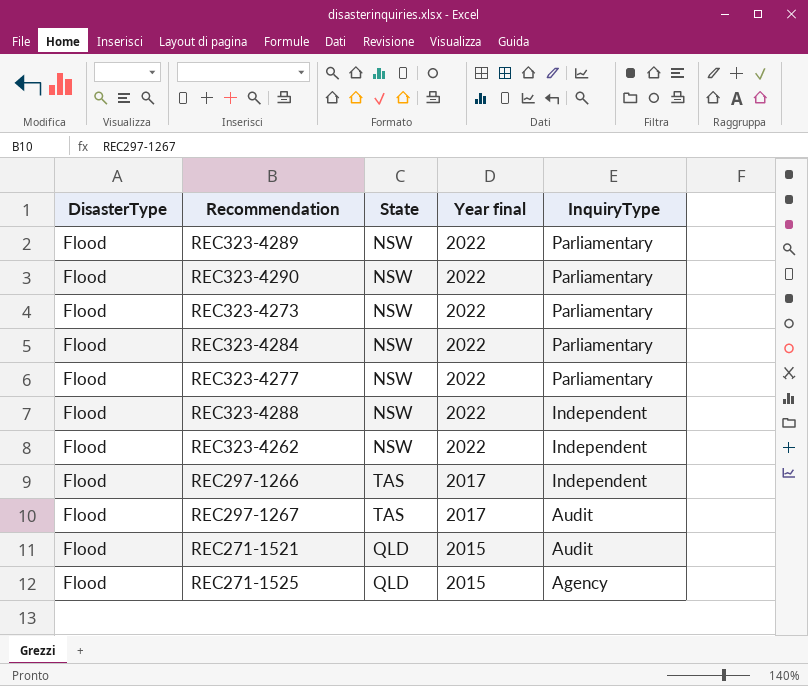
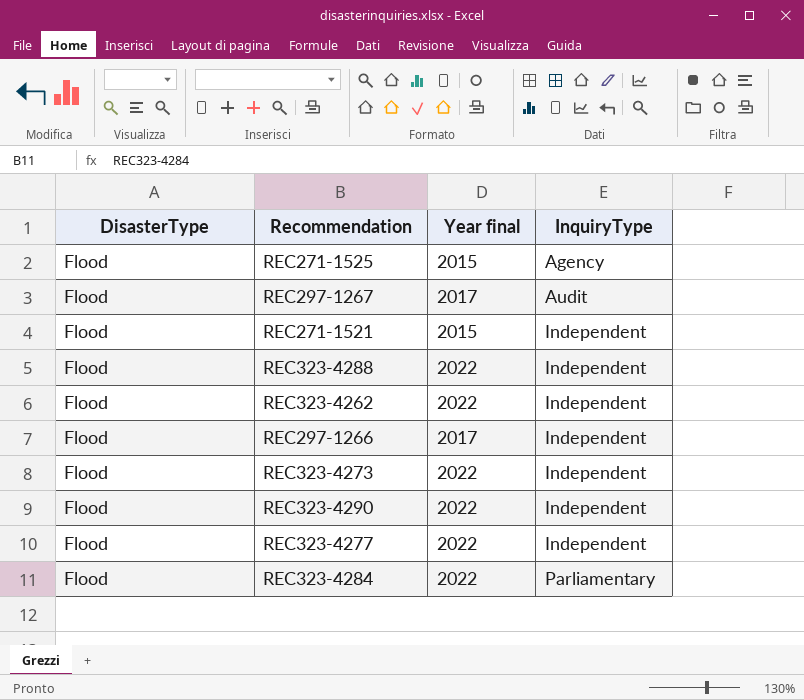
row order: Year final descending -> InquiryType ascending
column State | position: 3 -> none
row REC323-4289: Flood | NSW | 2022 | Parliamentary -> none
REC271-1521 | InquiryType: Audit -> Independent
REC323-4273 | InquiryType: Parliamentary -> Independent
REC323-4290 | InquiryType: Parliamentary -> Independent
REC323-4277 | InquiryType: Parliamentary -> Independent

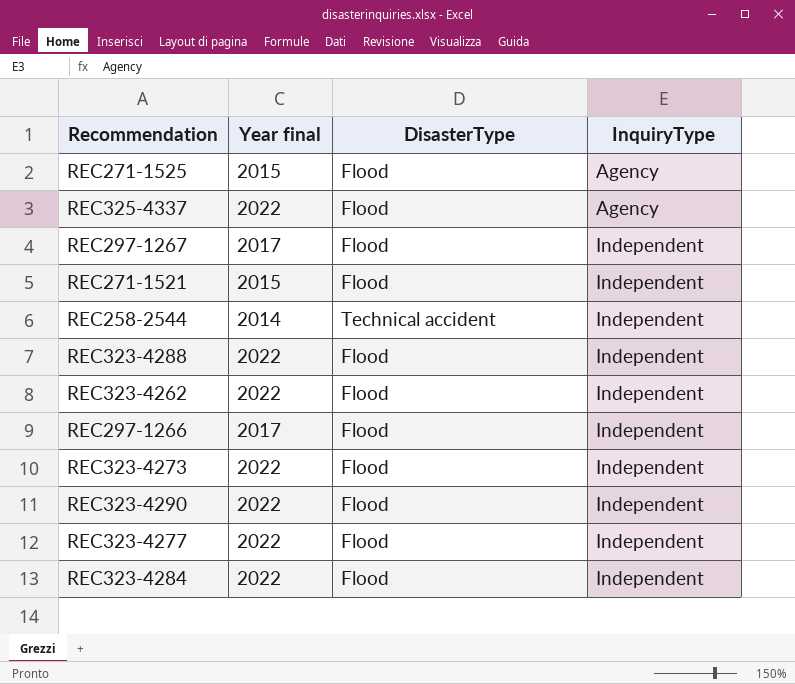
column DisasterType | position: 1 -> 3
row REC325-4337: none -> 2022 | Flood | Agency
REC297-1267 | InquiryType: Audit -> Independent
row REC258-2544: none -> 2014 | Technical accident | Independent
REC323-4284 | InquiryType: Parliamentary -> Independent

